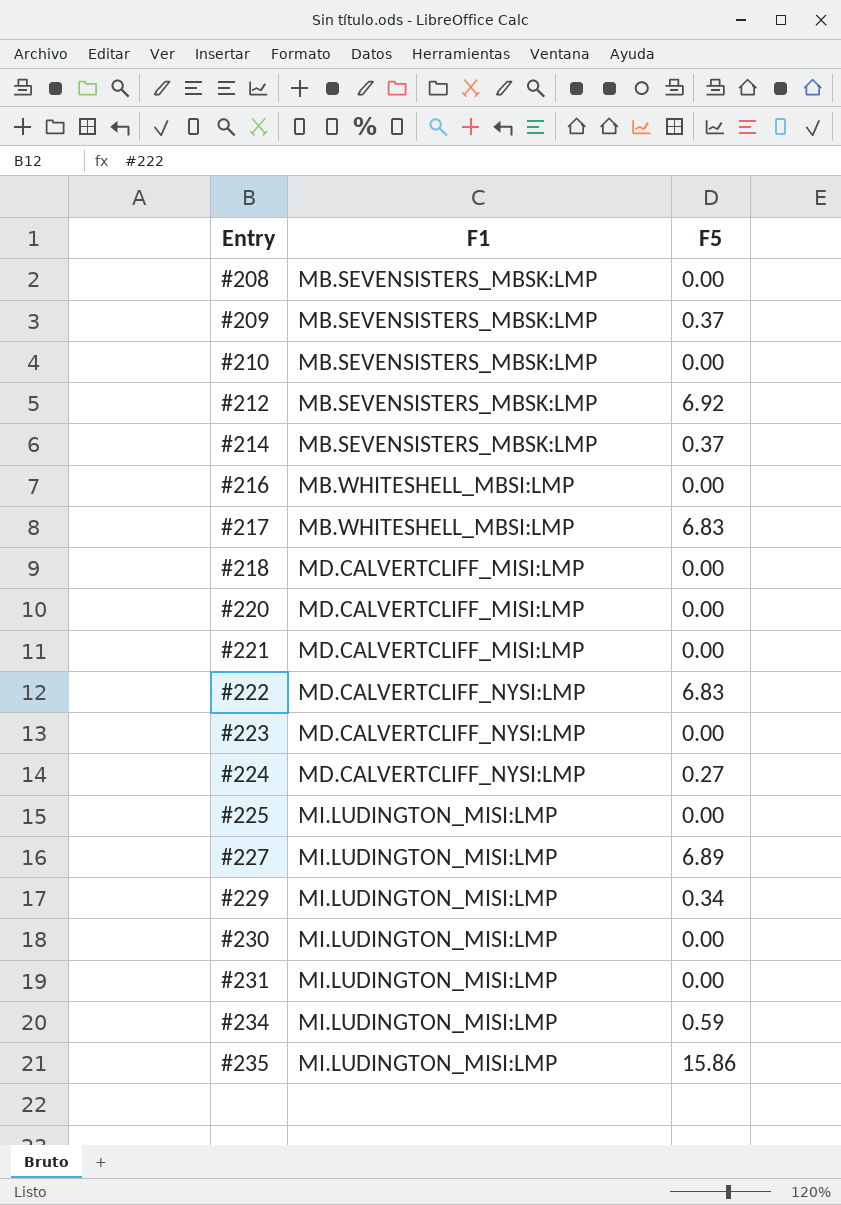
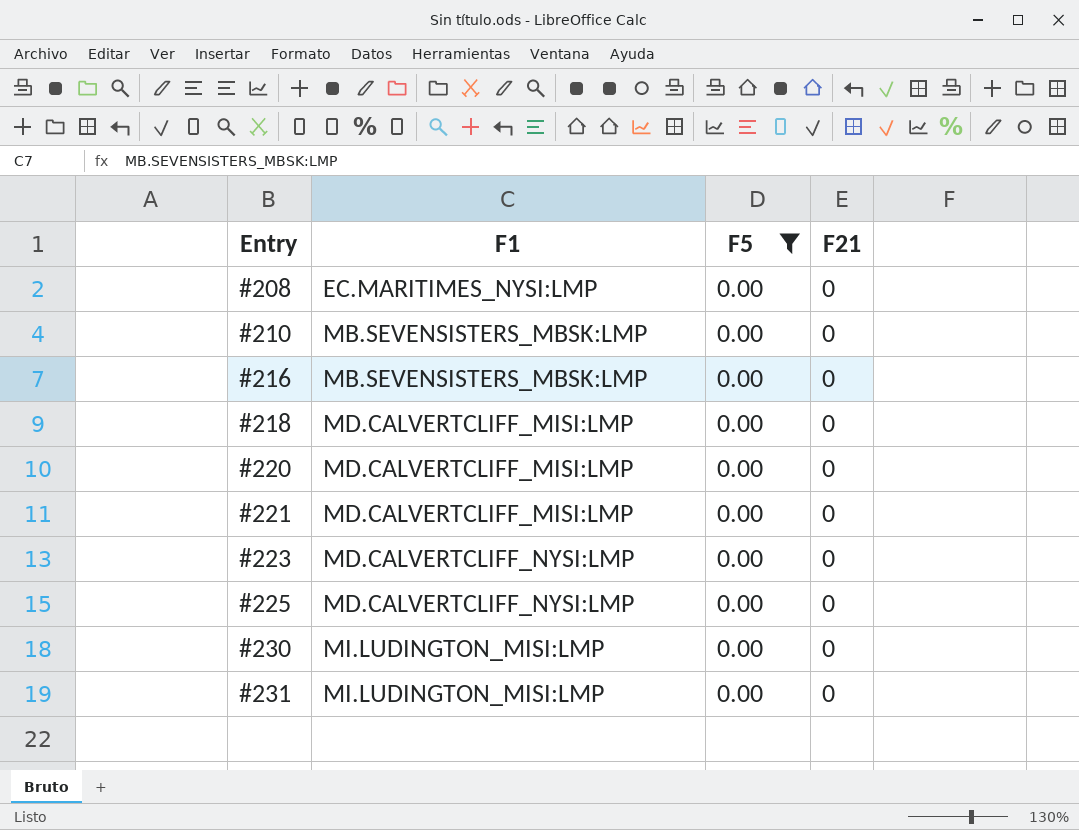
filter: none -> F5 = 0.00
column F21 | position: none -> 4
#208 | F1: MB.SEVENSISTERS_MBSK:LMP -> EC.MARITIMES_NYSI:LMP
#216 | F1: MB.WHITESHELL_MBSI:LMP -> MB.SEVENSISTERS_MBSK:LMP
#225 | F1: MI.LUDINGTON_MISI:LMP -> MD.CALVERTCLIFF_NYSI:LMP

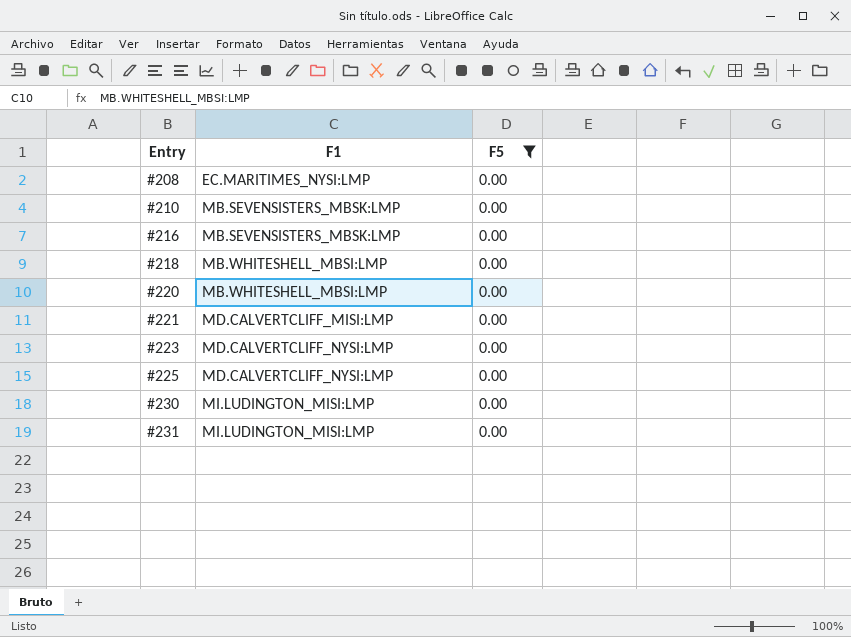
column F21 | position: 4 -> none
#218 | F1: MD.CALVERTCLIFF_MISI:LMP -> MB.WHITESHELL_MBSI:LMP
#220 | F1: MD.CALVERTCLIFF_MISI:LMP -> MB.WHITESHELL_MBSI:LMP

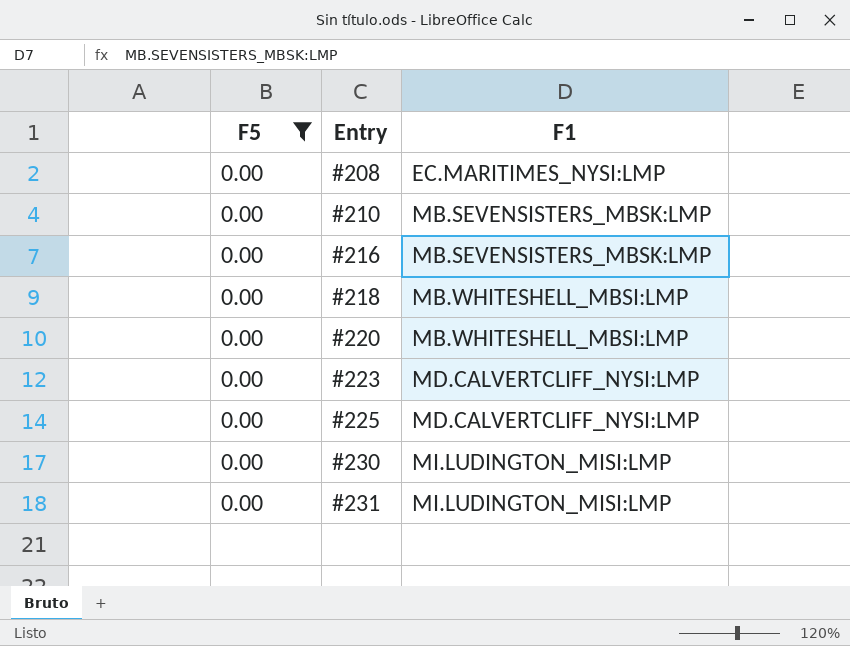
column F5 | position: 3 -> 1
row #221: MD.CALVERTCLIFF_MISI:LMP | 0.00 -> none

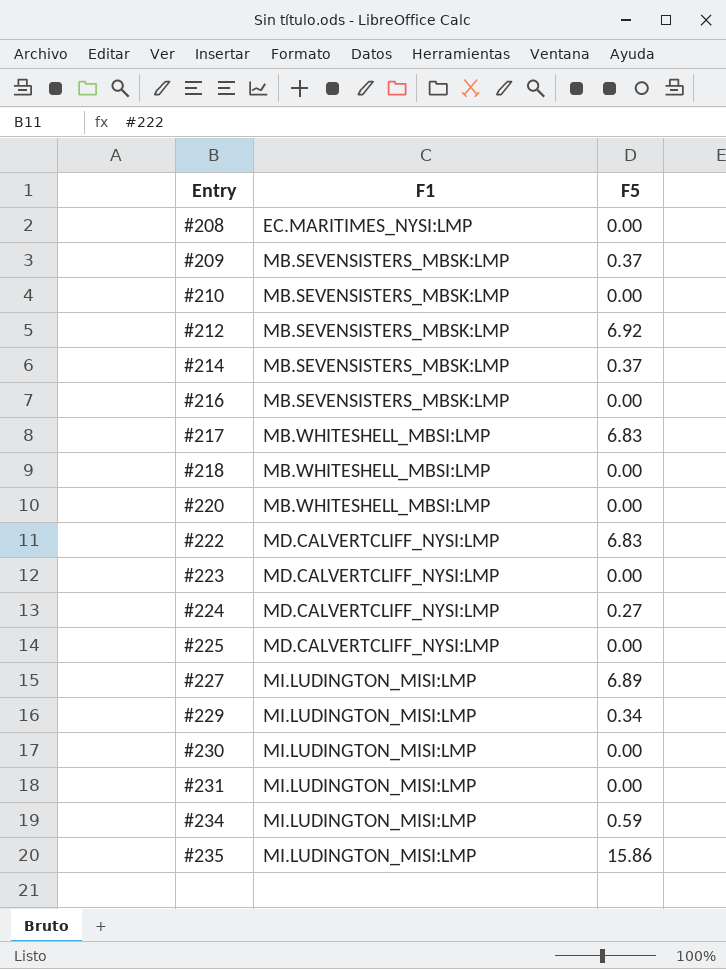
filter: F5 = 0.00 -> none
column F5 | position: 1 -> 3

